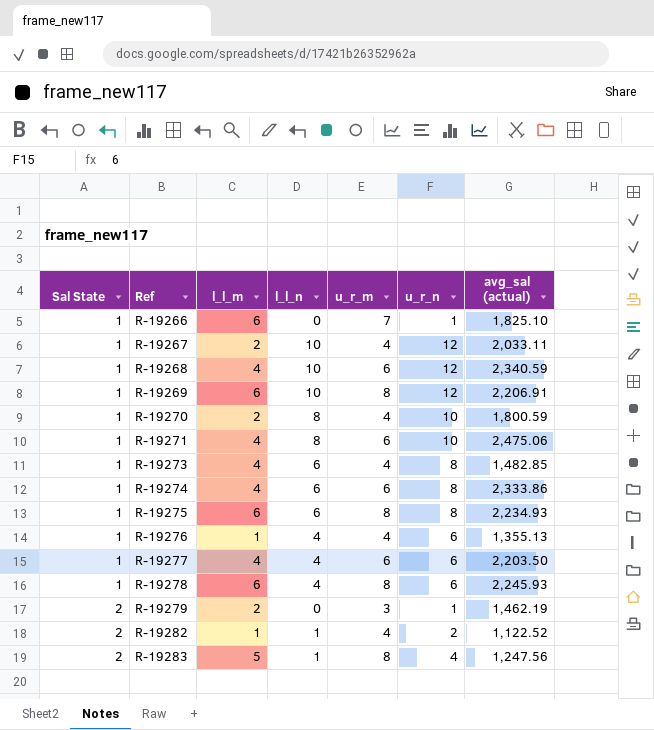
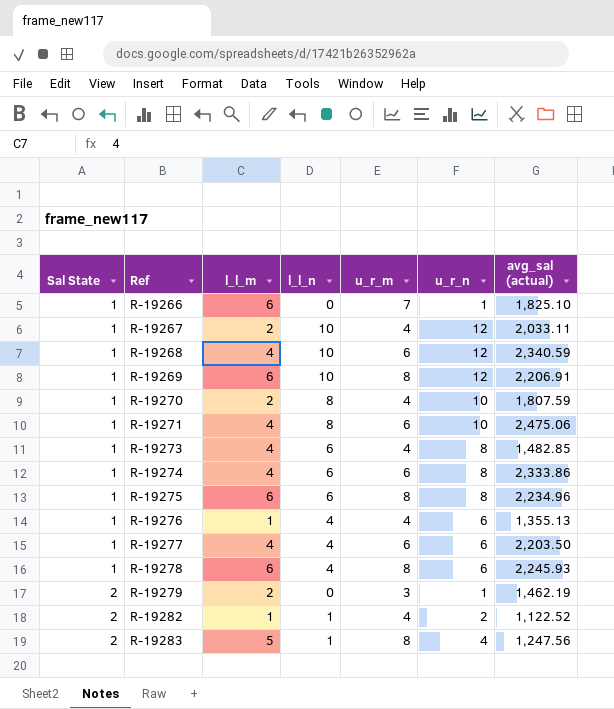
R-19270 | avg_sal (actual): 1,800.59 -> 1,807.59
R-19275 | avg_sal (actual): 2,234.93 -> 2,234.96

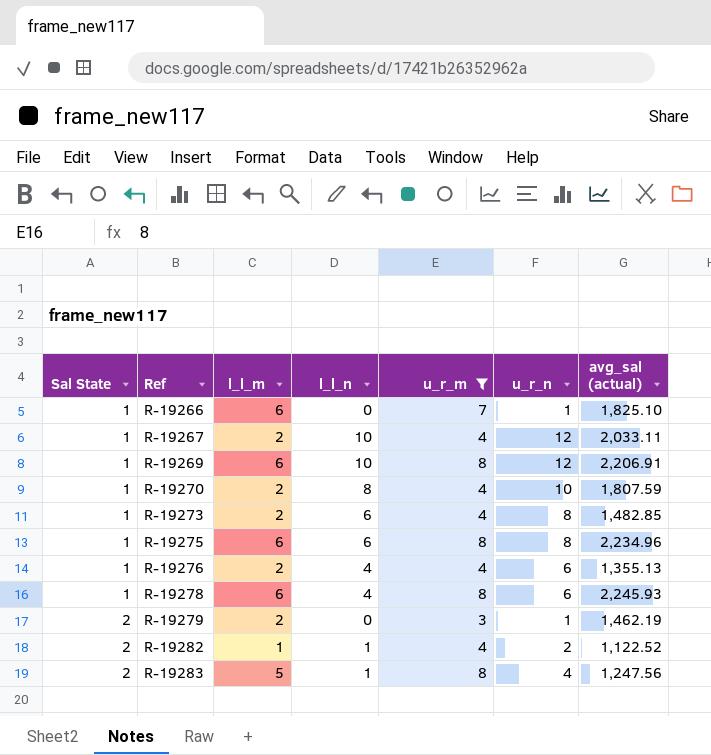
filter: none -> u_r_m != 6
R-19273 | l_l_m: 4 -> 2
R-19276 | l_l_m: 1 -> 2

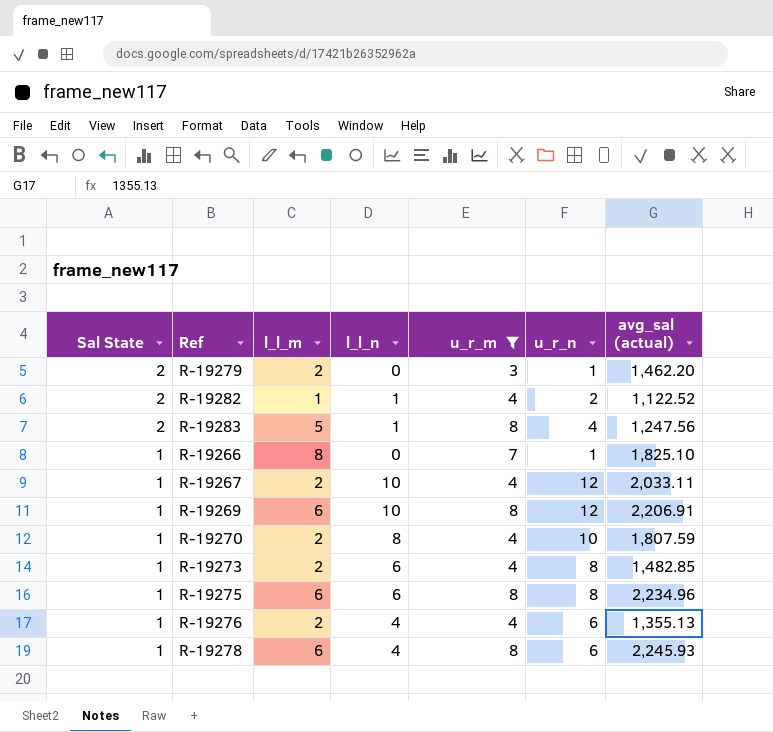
row order: Sal State ascending -> Sal State descending
R-19279 | avg_sal (actual): 1,462.19 -> 1,462.20
R-19266 | l_l_m: 6 -> 8

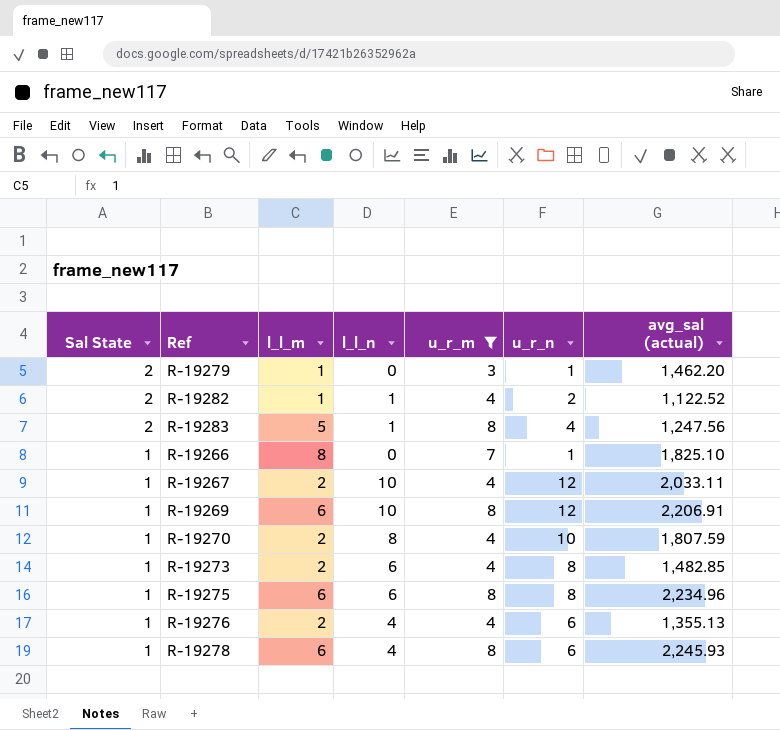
R-19279 | l_l_m: 2 -> 1

